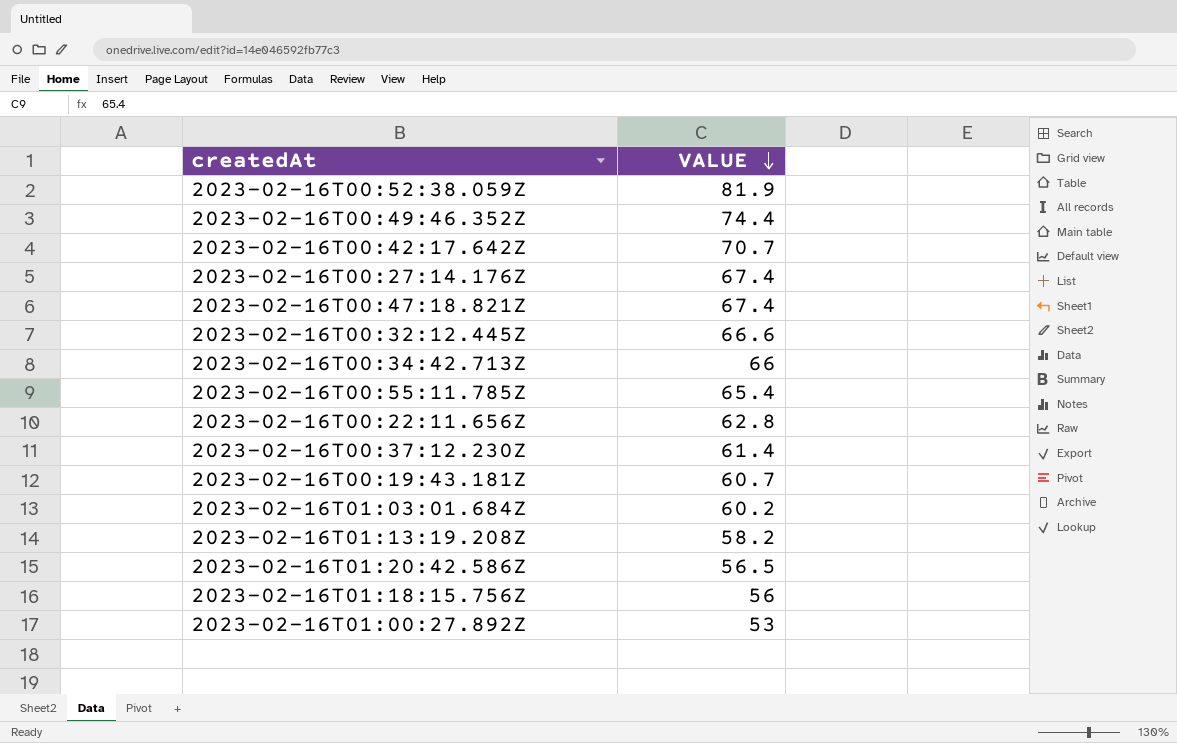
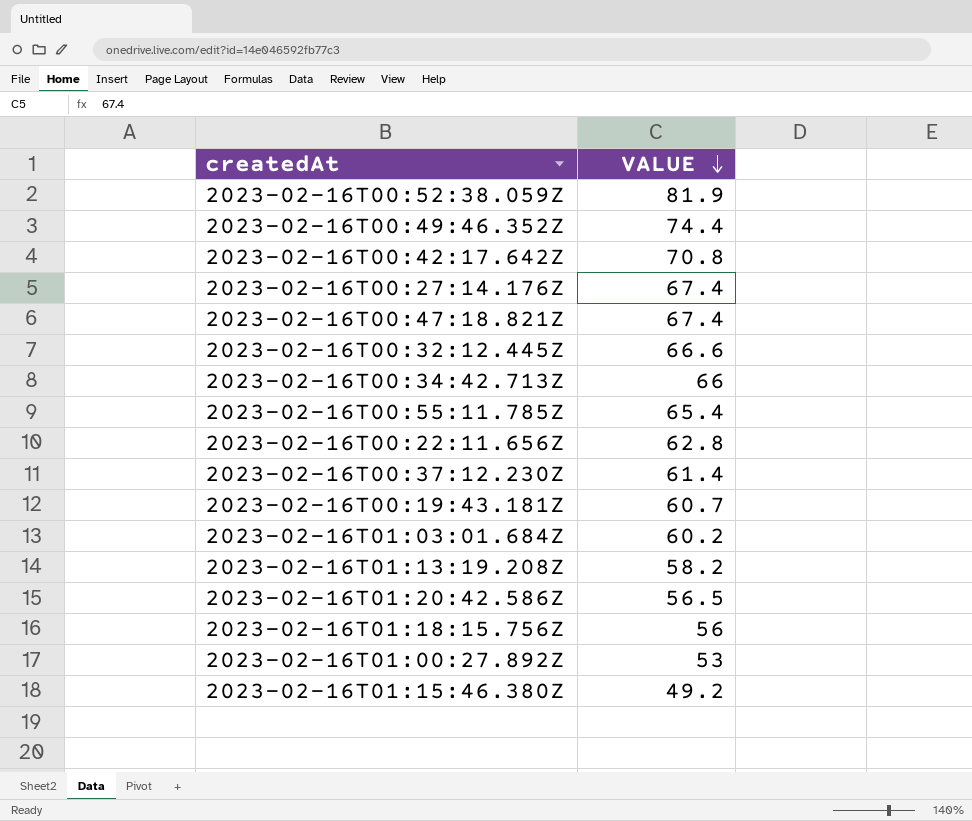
2023-02-16T00:42:17.642Z | VALUE: 70.7 -> 70.8
row 2023-02-16T01:15:46.380Z: none -> 49.2

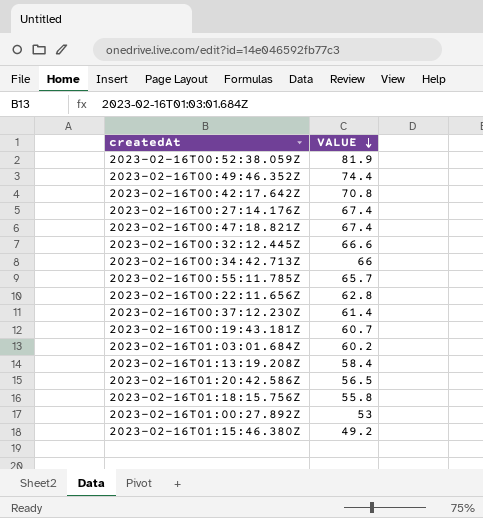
2023-02-16T00:55:11.785Z | VALUE: 65.4 -> 65.7
2023-02-16T01:13:19.208Z | VALUE: 58.2 -> 58.4
2023-02-16T01:18:15.756Z | VALUE: 56 -> 55.8

